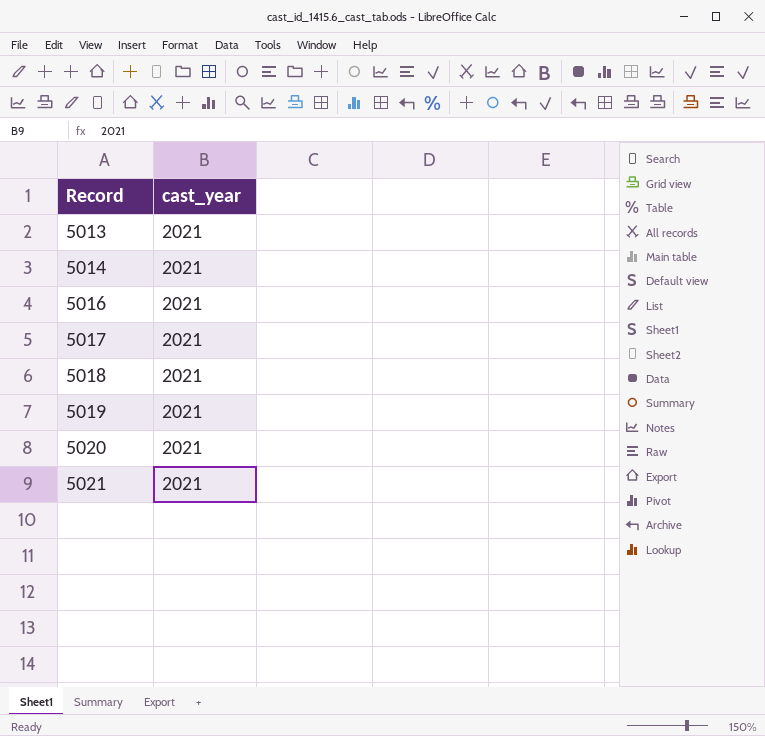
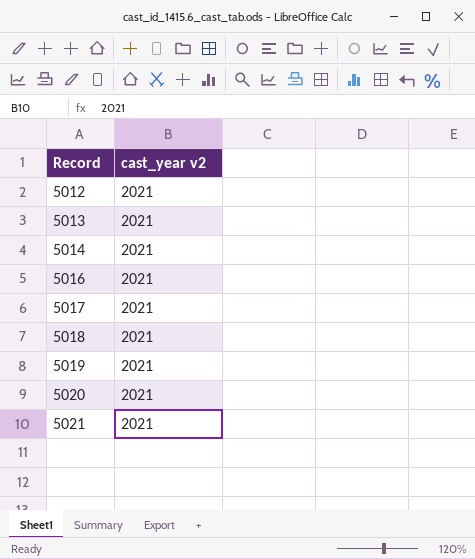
column name: cast_year -> cast_year v2
row 5012: none -> 2021

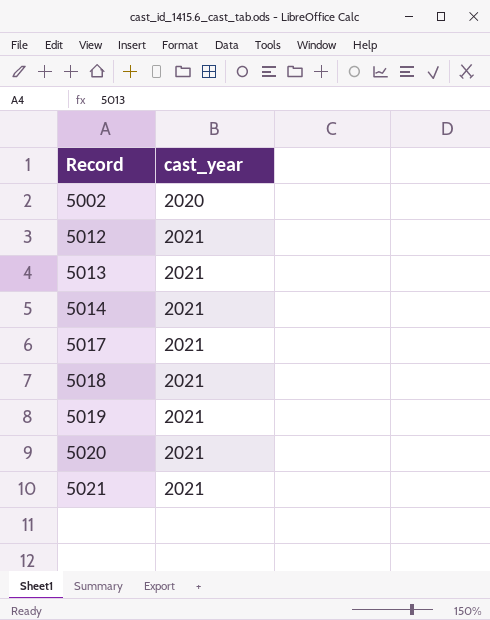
column name: cast_year v2 -> cast_year
row 5016: 2021 -> none
row 5002: none -> 2020

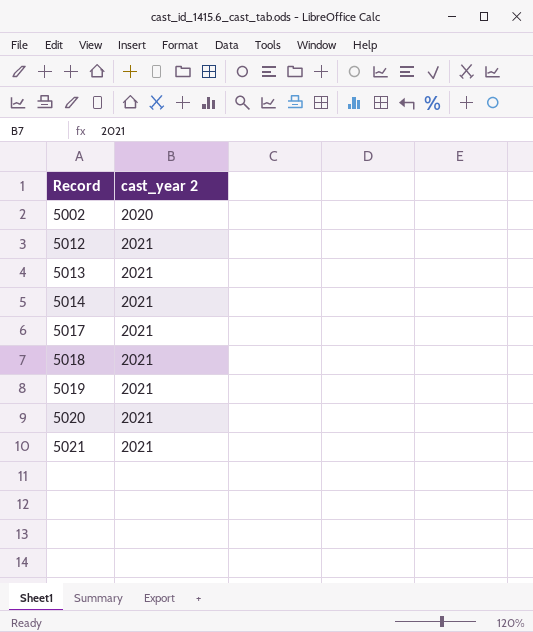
column name: cast_year -> cast_year 2

